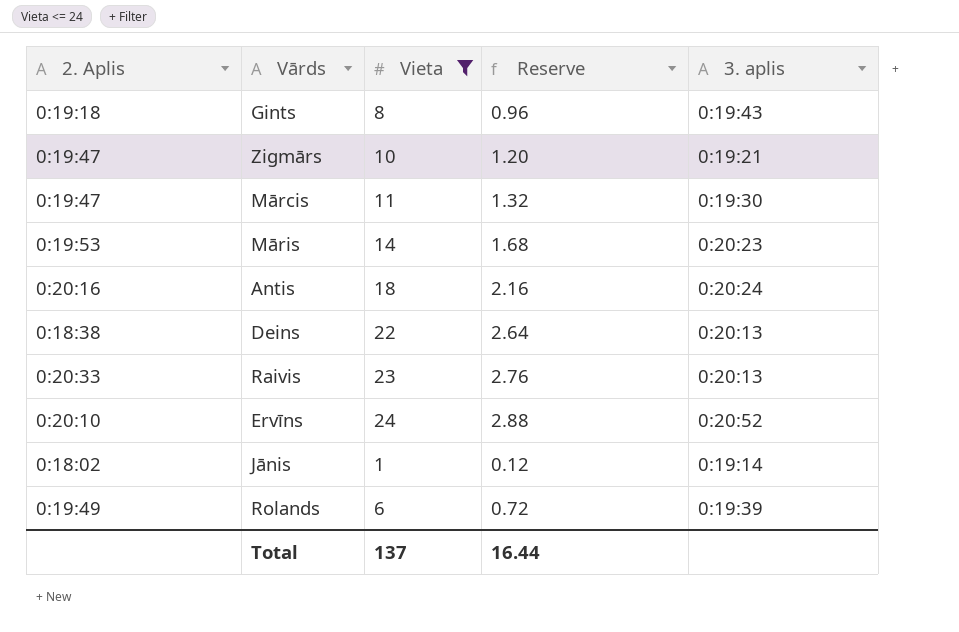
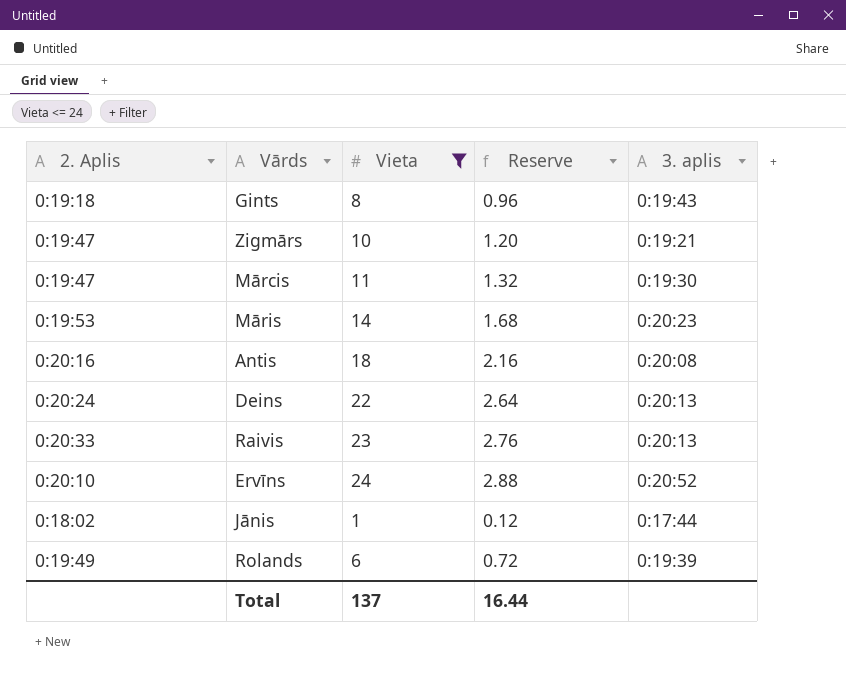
Antis | 3. aplis: 0:20:24 -> 0:20:08
Deins | 2. Aplis: 0:18:38 -> 0:20:24
Jānis | 3. aplis: 0:19:14 -> 0:17:44

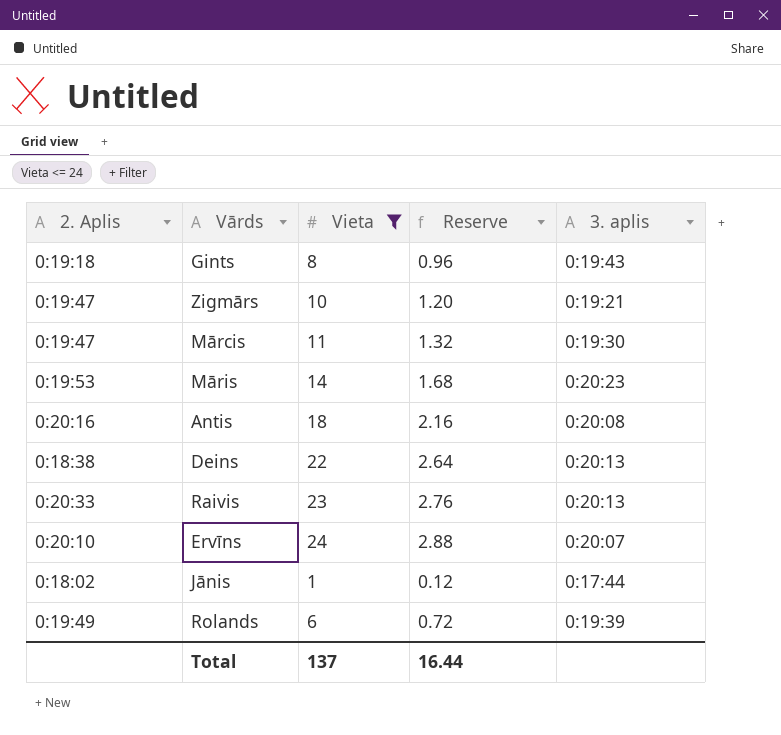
Deins | 2. Aplis: 0:20:24 -> 0:18:38
Ervīns | 3. aplis: 0:20:52 -> 0:20:07

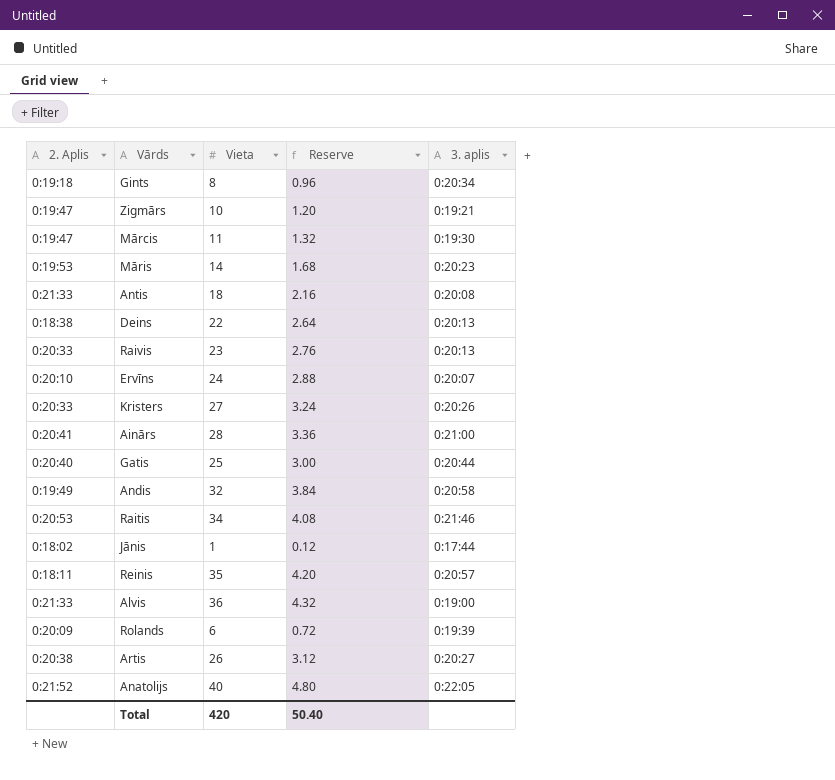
filter: Vieta <= 24 -> none
Gints | 3. aplis: 0:19:43 -> 0:20:34
Antis | 2. Aplis: 0:20:16 -> 0:21:33
Rolands | 2. Aplis: 0:19:49 -> 0:20:09
Total | Vieta: 137 -> 420
Total | Reserve: 16.44 -> 50.40

